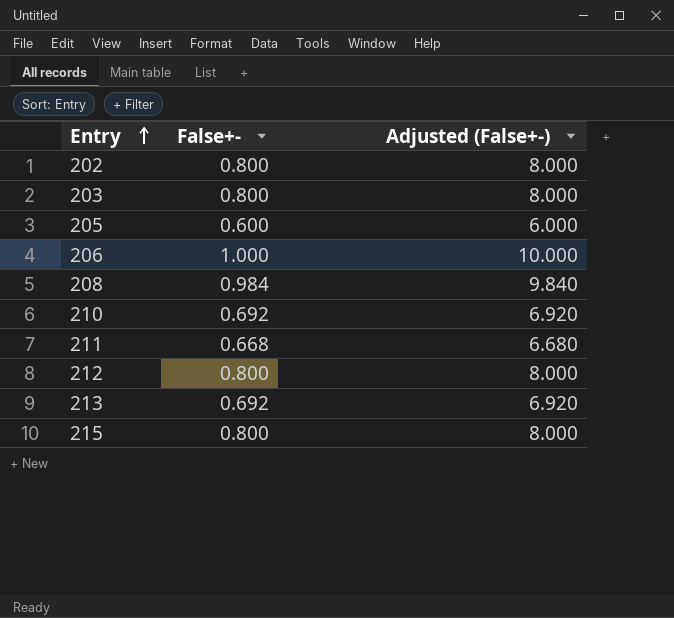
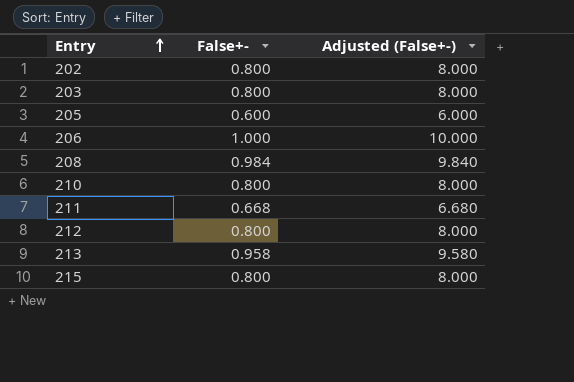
210 | False+-: 0.692 -> 0.800
210 | Adjusted (False+-): 6.920 -> 8.000
213 | False+-: 0.692 -> 0.958
213 | Adjusted (False+-): 6.920 -> 9.580

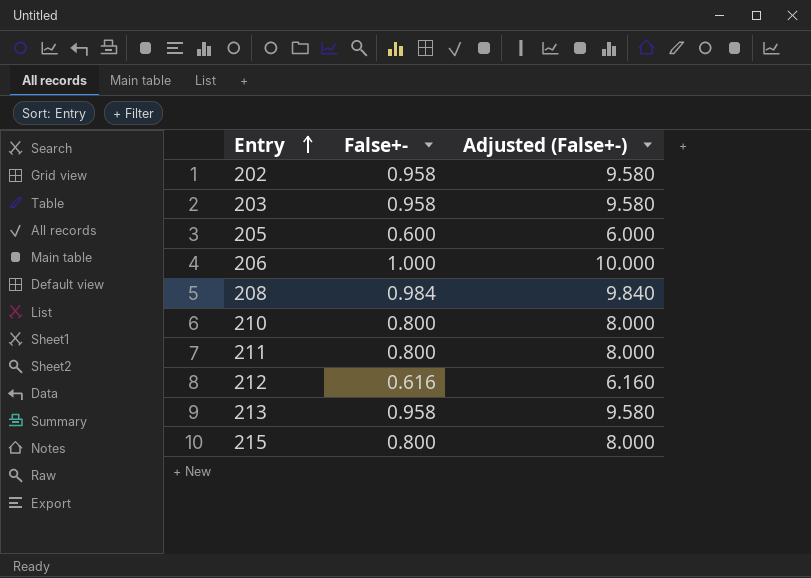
202 | False+-: 0.800 -> 0.958
202 | Adjusted (False+-): 8.000 -> 9.580
203 | False+-: 0.800 -> 0.958
203 | Adjusted (False+-): 8.000 -> 9.580
211 | False+-: 0.668 -> 0.800
211 | Adjusted (False+-): 6.680 -> 8.000
212 | False+-: 0.800 -> 0.616
212 | Adjusted (False+-): 8.000 -> 6.160

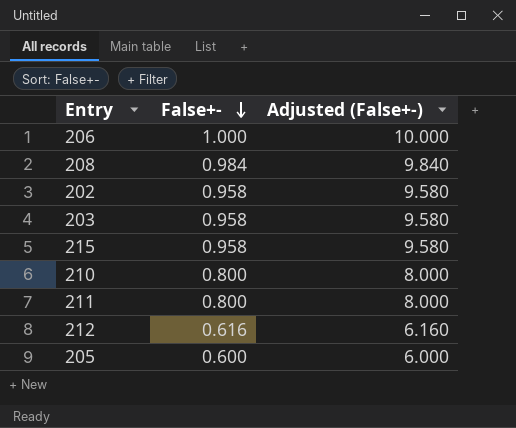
row order: Entry ascending -> False+- descending
row 213: 0.958 | 9.580 -> none
215 | False+-: 0.800 -> 0.958
215 | Adjusted (False+-): 8.000 -> 9.580

